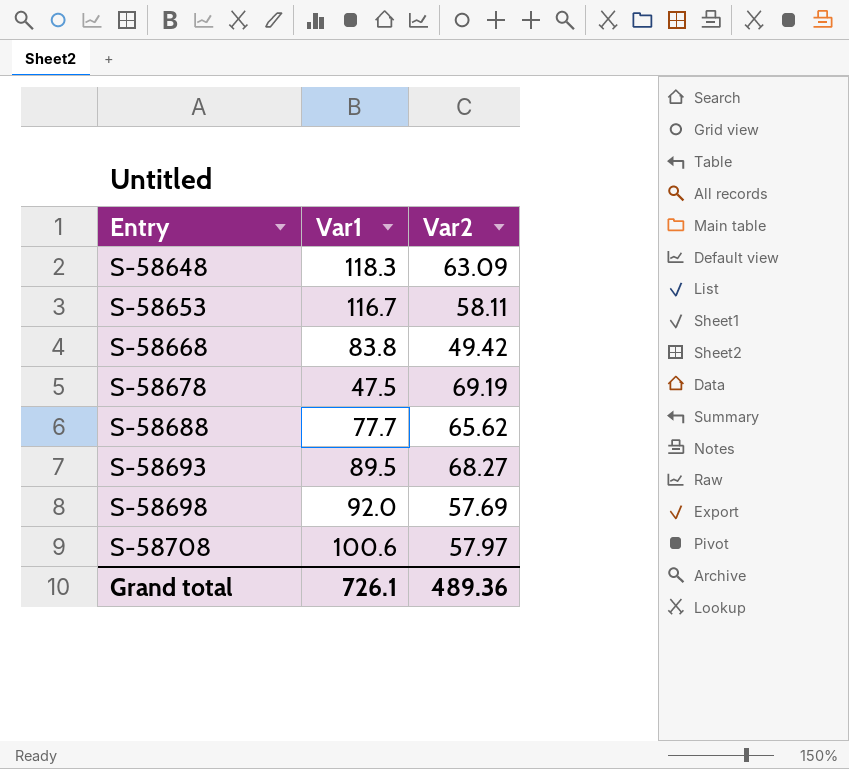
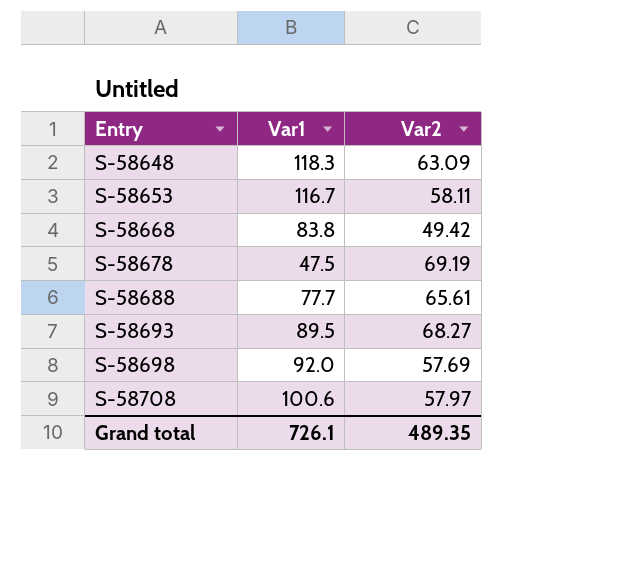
S-58688 | Var2: 65.62 -> 65.61
Grand total | Var2: 489.36 -> 489.35

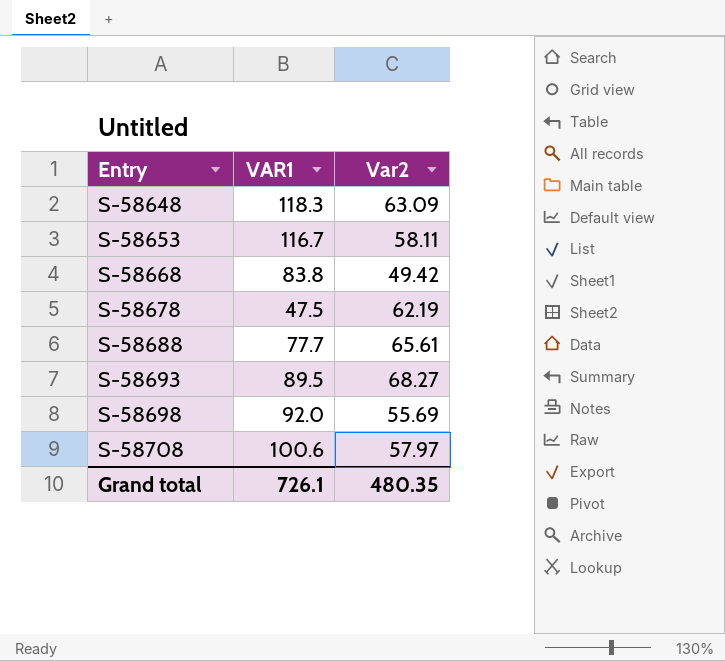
column name: Var1 -> VAR1
S-58678 | Var2: 69.19 -> 62.19
S-58698 | Var2: 57.69 -> 55.69
Grand total | Var2: 489.35 -> 480.35

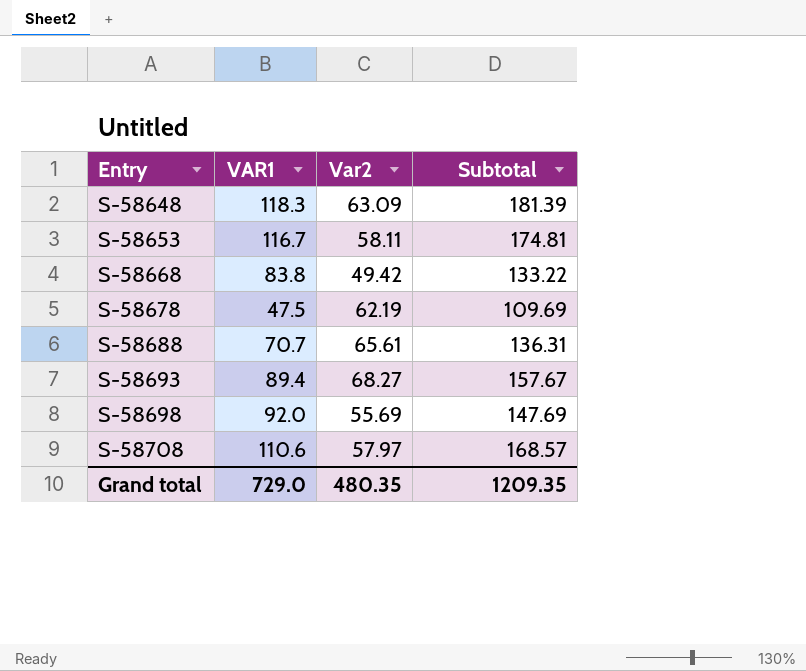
column Subtotal | formula: none -> [VAR1] + [Var2]
S-58688 | VAR1: 77.7 -> 70.7
S-58693 | VAR1: 89.5 -> 89.4
S-58708 | VAR1: 100.6 -> 110.6
Grand total | VAR1: 726.1 -> 729.0

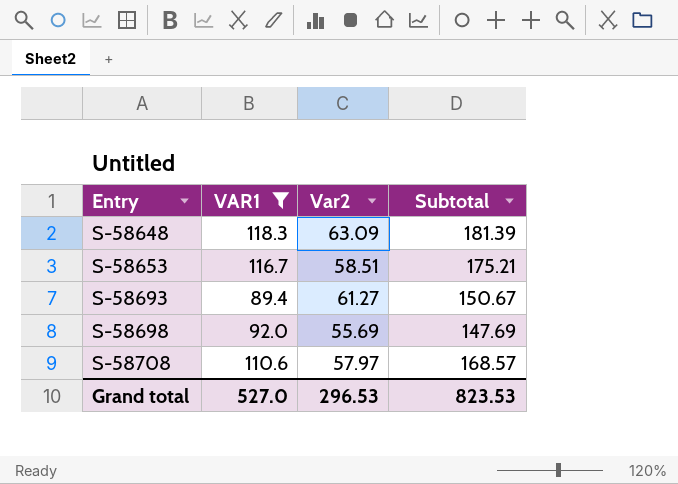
filter: none -> VAR1 >= 89.4
S-58653 | Var2: 58.11 -> 58.51
S-58653 | Subtotal: 174.81 -> 175.21
S-58693 | Var2: 68.27 -> 61.27
S-58693 | Subtotal: 157.67 -> 150.67
Grand total | VAR1: 729.0 -> 527.0
Grand total | Var2: 480.35 -> 296.53
Grand total | Subtotal: 1209.35 -> 823.53

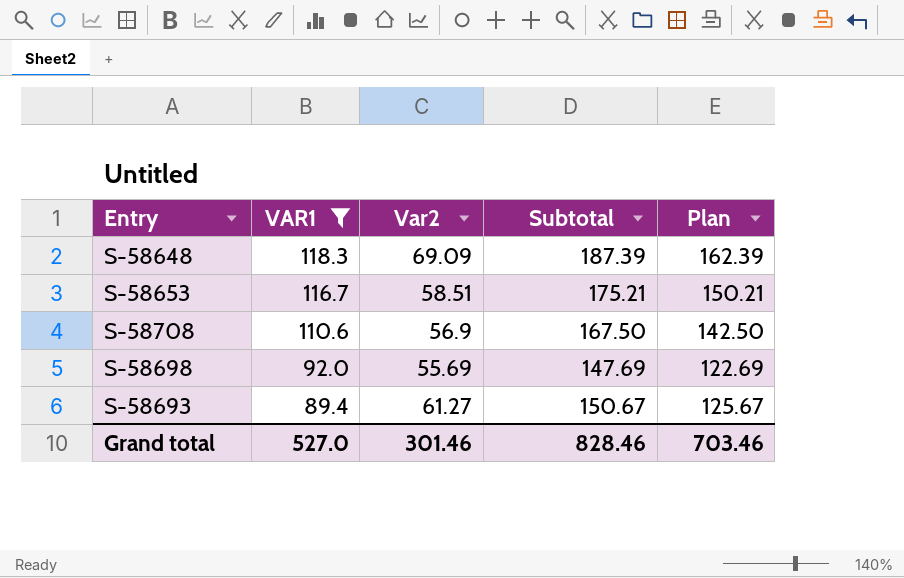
row order: Entry ascending -> VAR1 descending
column Plan | formula: none -> [Subtotal] - 25
S-58648 | Var2: 63.09 -> 69.09
S-58648 | Subtotal: 181.39 -> 187.39
S-58708 | Var2: 57.97 -> 56.9
S-58708 | Subtotal: 168.57 -> 167.50
Grand total | Var2: 296.53 -> 301.46
Grand total | Subtotal: 823.53 -> 828.46

